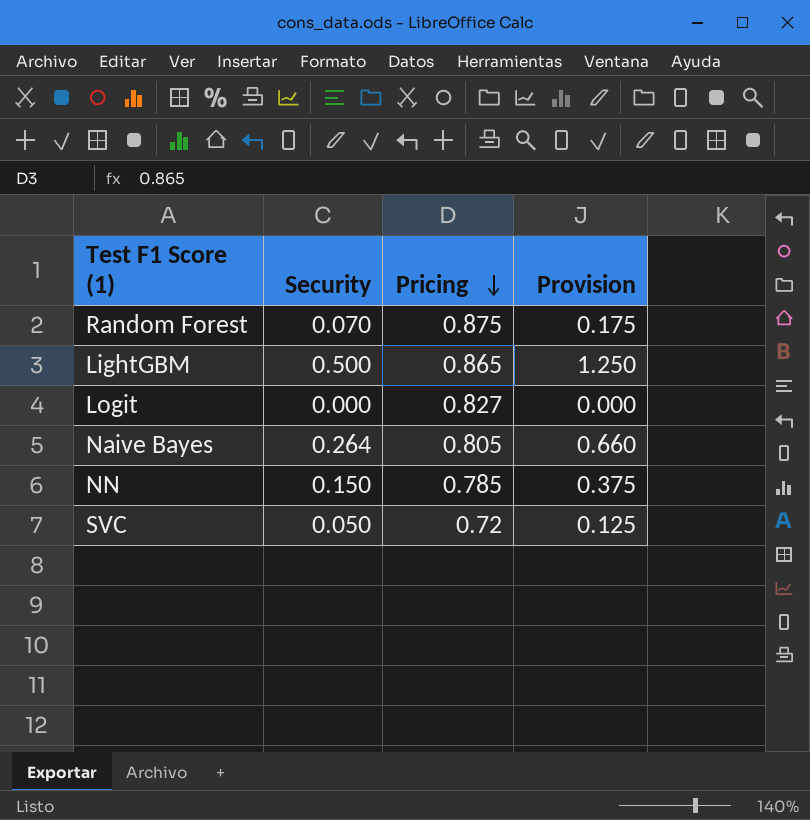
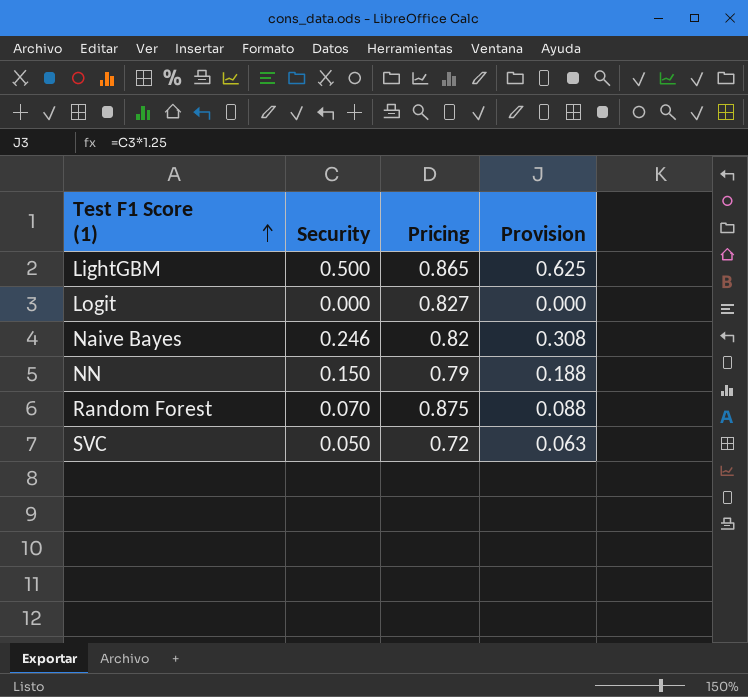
row order: Pricing descending -> Test F1 Score (1) ascending
column Provision | formula: [Security] * 2.5 -> [Security] * 1.25
Naive Bayes | Security: 0.264 -> 0.246
Naive Bayes | Pricing: 0.805 -> 0.82
NN | Pricing: 0.785 -> 0.79

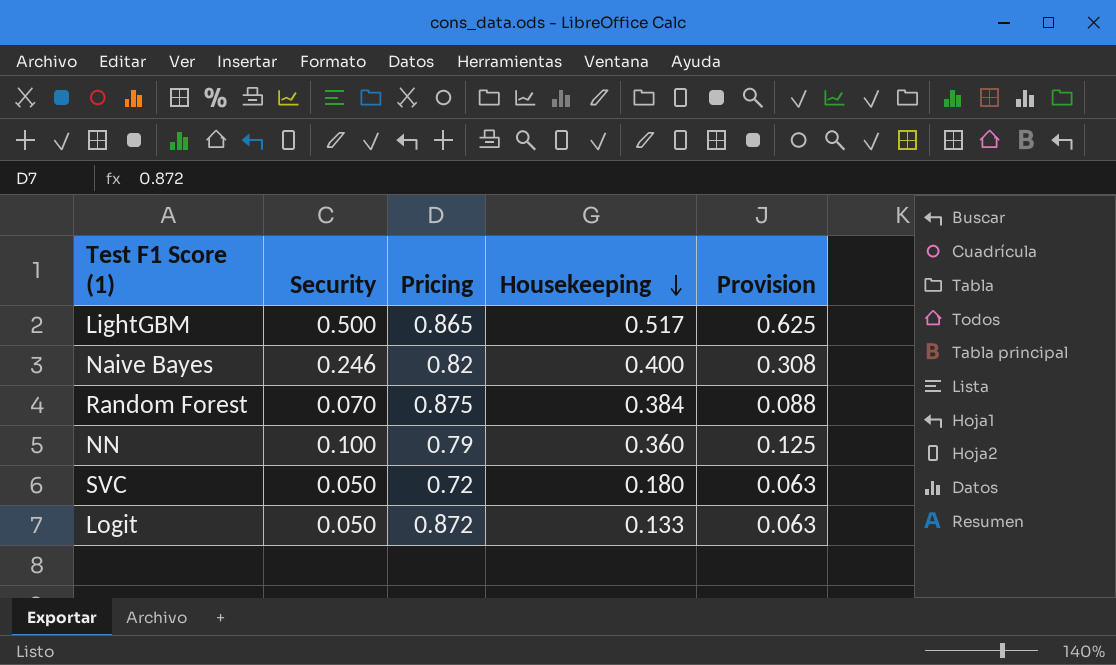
row order: Test F1 Score (1) ascending -> Housekeeping descending
column Housekeeping | position: none -> 4
NN | Security: 0.150 -> 0.100
NN | Provision: 0.188 -> 0.125
Logit | Security: 0.000 -> 0.050
Logit | Pricing: 0.827 -> 0.872
Logit | Provision: 0.000 -> 0.063

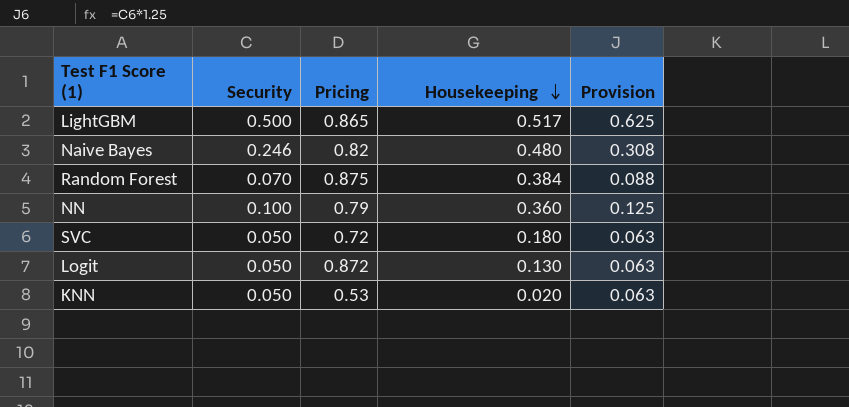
Naive Bayes | Housekeeping: 0.400 -> 0.480
Logit | Housekeeping: 0.133 -> 0.130
row KNN: none -> 0.050 | 0.53 | 0.020 | 0.063

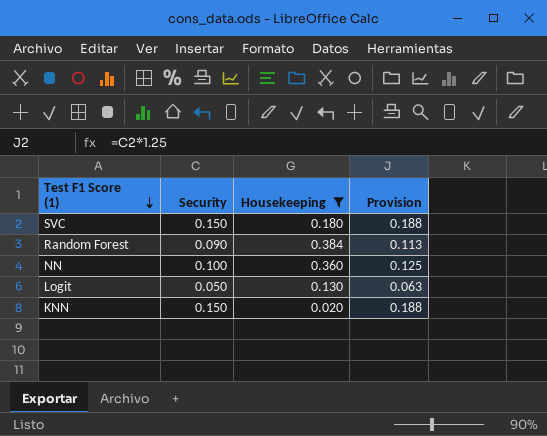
filter: none -> Housekeeping <= 0.384
row order: Housekeeping descending -> Test F1 Score (1) descending
column Pricing | position: 3 -> none
SVC | Security: 0.050 -> 0.150
SVC | Provision: 0.063 -> 0.188
Random Forest | Security: 0.070 -> 0.090
Random Forest | Provision: 0.088 -> 0.113
KNN | Security: 0.050 -> 0.150
KNN | Provision: 0.063 -> 0.188

